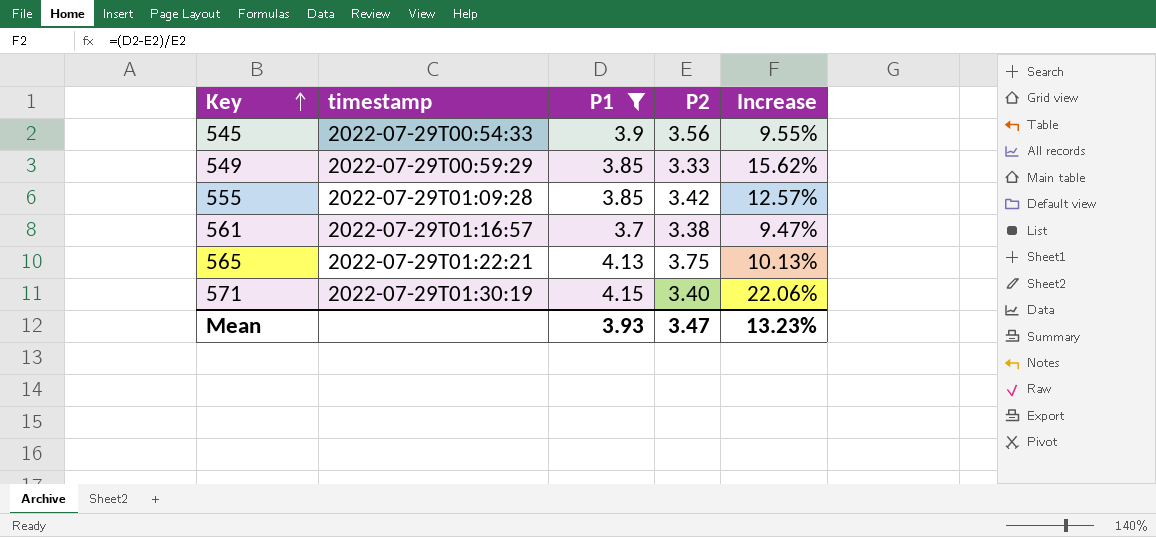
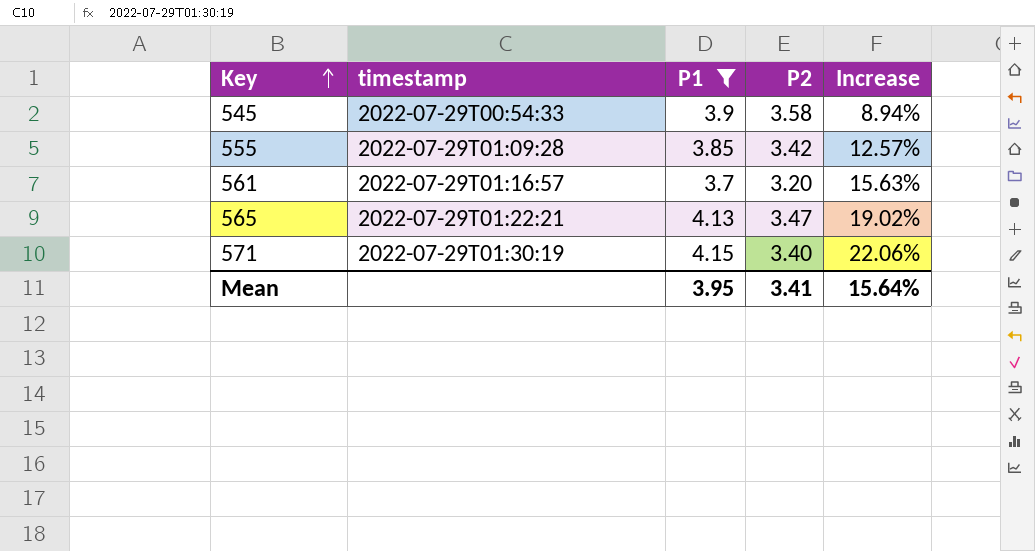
row 549: 2022-07-29T00:59:29 | 3.85 | 3.33 | 15.62% -> none
545 | P2: 3.56 -> 3.58
545 | Increase: 9.55% -> 8.94%
561 | P2: 3.38 -> 3.20
561 | Increase: 9.47% -> 15.63%
565 | P2: 3.75 -> 3.47
565 | Increase: 10.13% -> 19.02%
Mean | P1: 3.93 -> 3.95
Mean | P2: 3.47 -> 3.41
Mean | Increase: 13.23% -> 15.64%

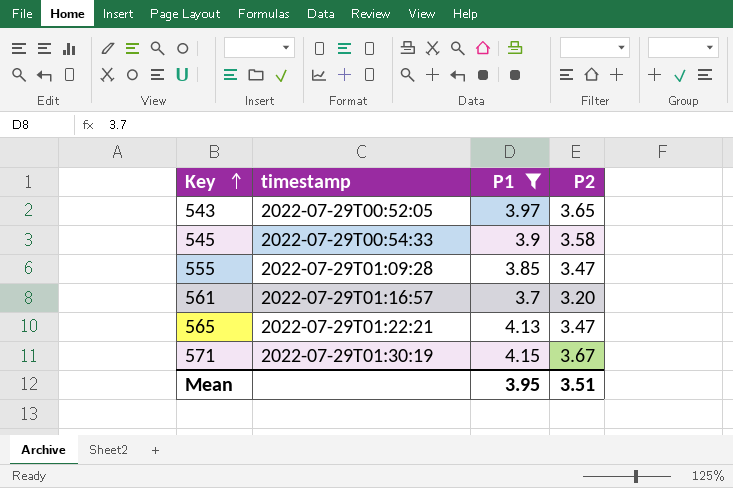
column Increase | formula: ([P1] - [P2]) / [P2] -> none
row 543: none -> 2022-07-29T00:52:05 | 3.97 | 3.65
555 | P2: 3.42 -> 3.47
571 | P2: 3.40 -> 3.67
Mean | P2: 3.41 -> 3.51

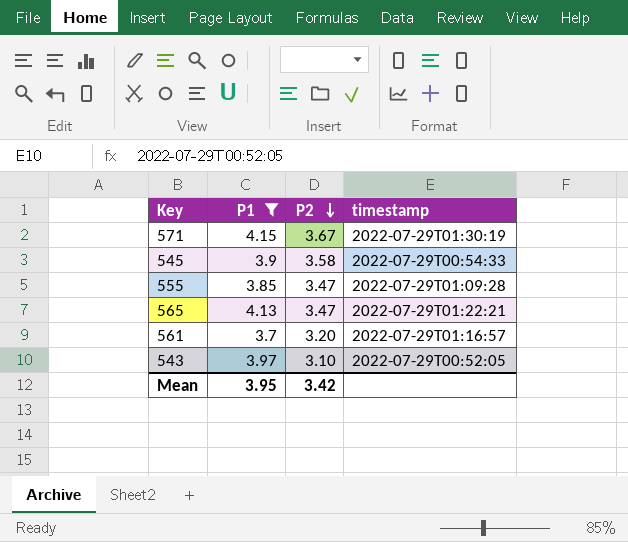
row order: Key ascending -> P2 descending
column timestamp | position: 2 -> 4
543 | P2: 3.65 -> 3.10
Mean | P2: 3.51 -> 3.42

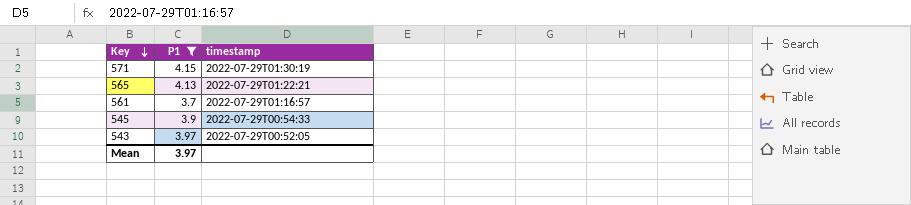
row order: P2 descending -> Key descending
column P2 | position: 3 -> none
row 555: 3.85 | 3.47 | 2022-07-29T01:09:28 -> none
Mean | P1: 3.95 -> 3.97

